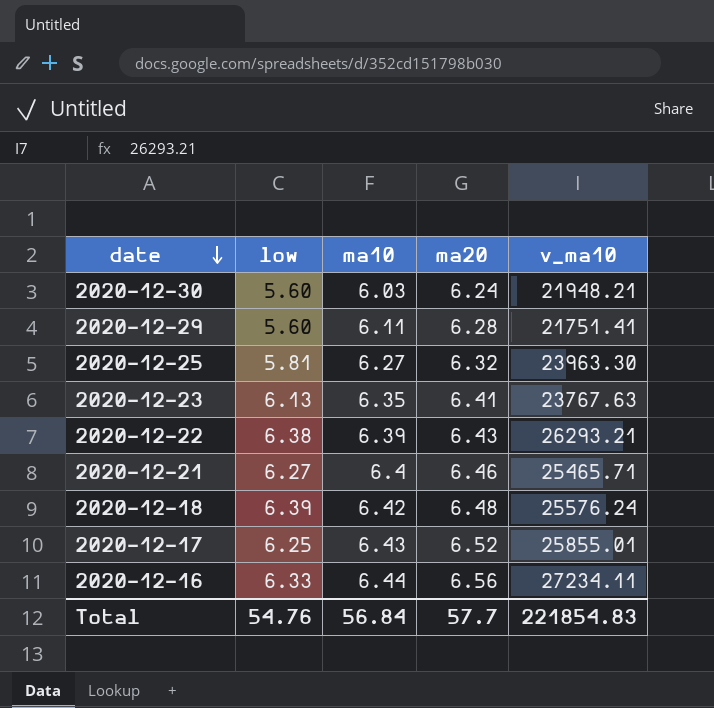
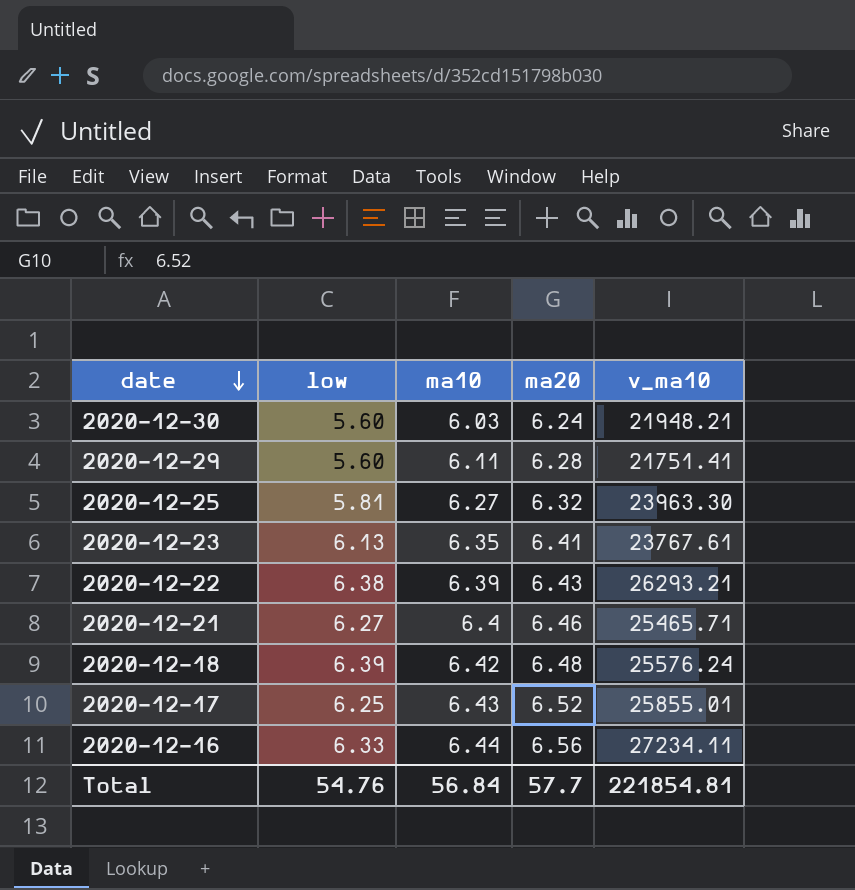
2020-12-23 | v_ma10: 23767.63 -> 23767.61
Total | v_ma10: 221854.83 -> 221854.81

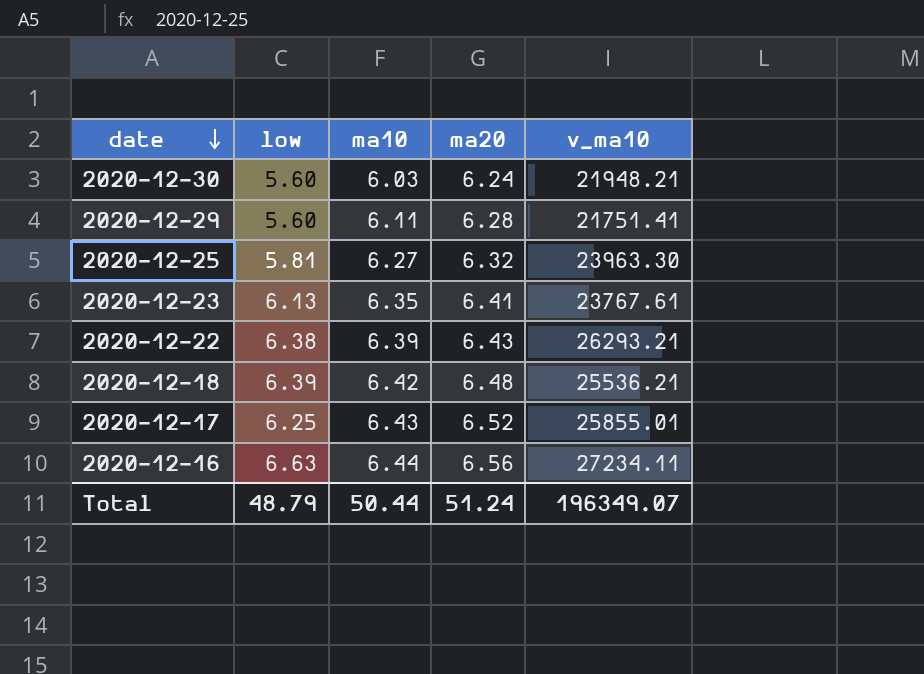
row 2020-12-21: 6.27 | 6.4 | 6.46 | 25465.71 -> none
2020-12-18 | v_ma10: 25576.24 -> 25536.21
2020-12-16 | low: 6.33 -> 6.63
Total | low: 54.76 -> 48.79
Total | ma10: 56.84 -> 50.44
Total | ma20: 57.7 -> 51.24
Total | v_ma10: 221854.81 -> 196349.07

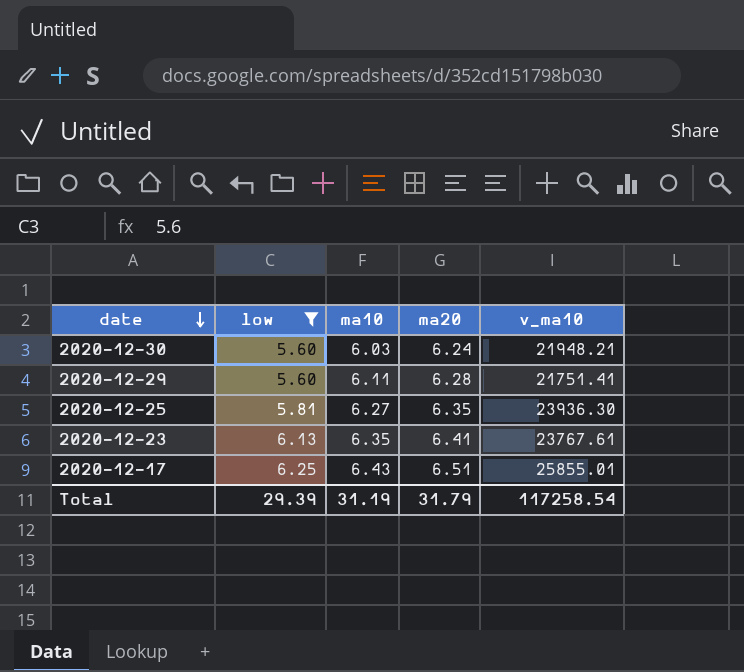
filter: none -> low <= 6.25
2020-12-25 | ma20: 6.32 -> 6.35
2020-12-25 | v_ma10: 23963.30 -> 23936.30
2020-12-17 | ma20: 6.52 -> 6.51
Total | low: 48.79 -> 29.39
Total | ma10: 50.44 -> 31.19
Total | ma20: 51.24 -> 31.79
Total | v_ma10: 196349.07 -> 117258.54

